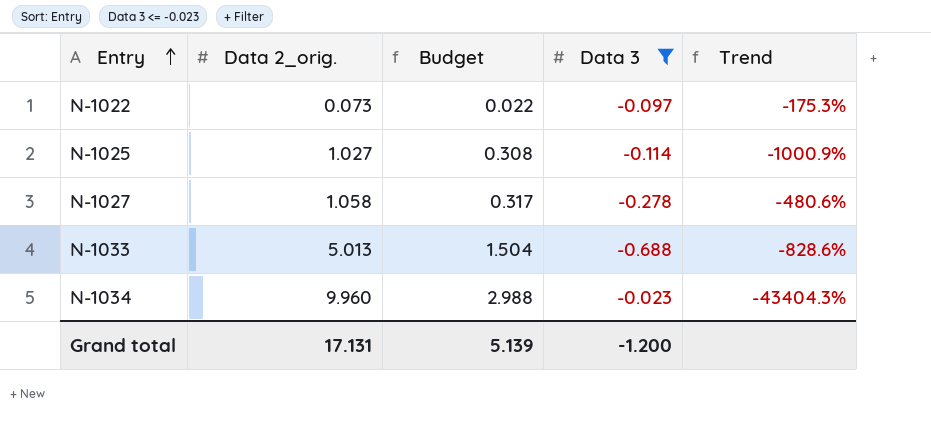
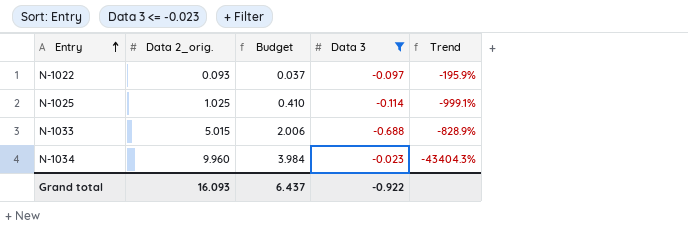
column Budget | formula: [Data 2_orig.] * 0.3 -> [Data 2_orig.] * 0.4
row N-1027: 1.058 | 0.317 | -0.278 | -480.6% -> none
N-1022 | Data 2_orig.: 0.073 -> 0.093
N-1022 | Trend: -175.3% -> -195.9%
N-1025 | Data 2_orig.: 1.027 -> 1.025
N-1025 | Trend: -1000.9% -> -999.1%
N-1033 | Data 2_orig.: 5.013 -> 5.015
N-1033 | Trend: -828.6% -> -828.9%
Grand total | Data 2_orig.: 17.131 -> 16.093
Grand total | Budget: 5.139 -> 6.437
Grand total | Data 3: -1.200 -> -0.922

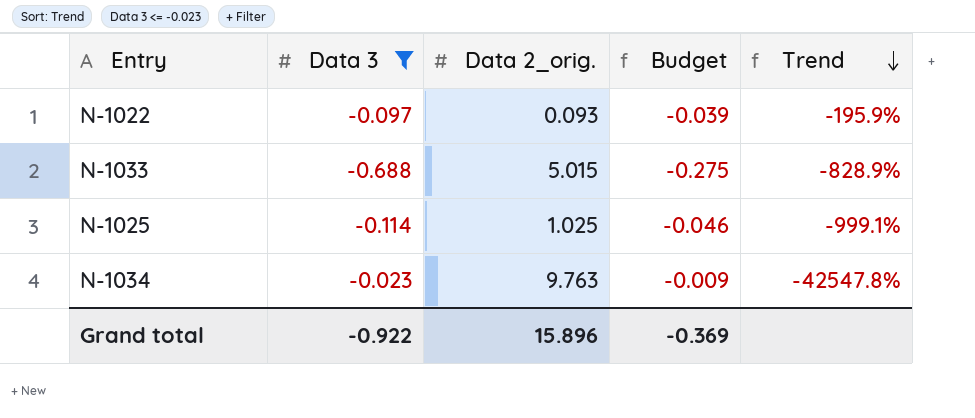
row order: Entry ascending -> Trend descending
column Data 3 | position: 4 -> 2
column Budget | formula: [Data 2_orig.] * 0.4 -> [Data 3] * 0.4
N-1034 | Data 2_orig.: 9.960 -> 9.763
N-1034 | Trend: -43404.3% -> -42547.8%
Grand total | Data 2_orig.: 16.093 -> 15.896
Grand total | Budget: 6.437 -> -0.369

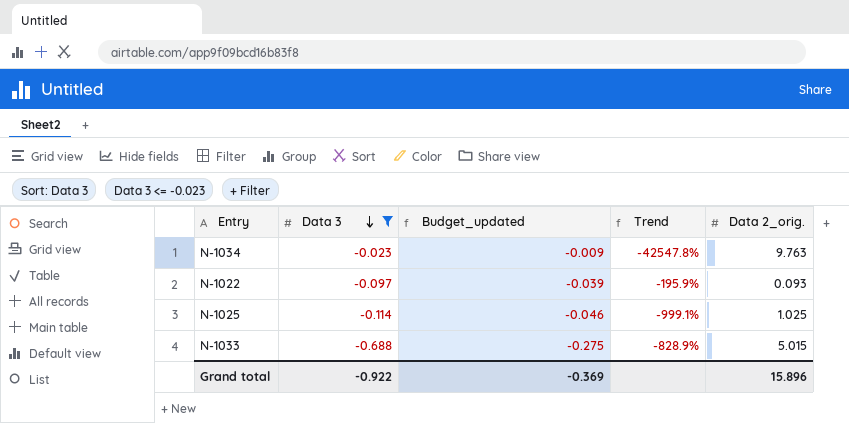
row order: Trend descending -> Data 3 descending
column name: Budget -> Budget_updated
column Data 2_orig. | position: 3 -> 5

